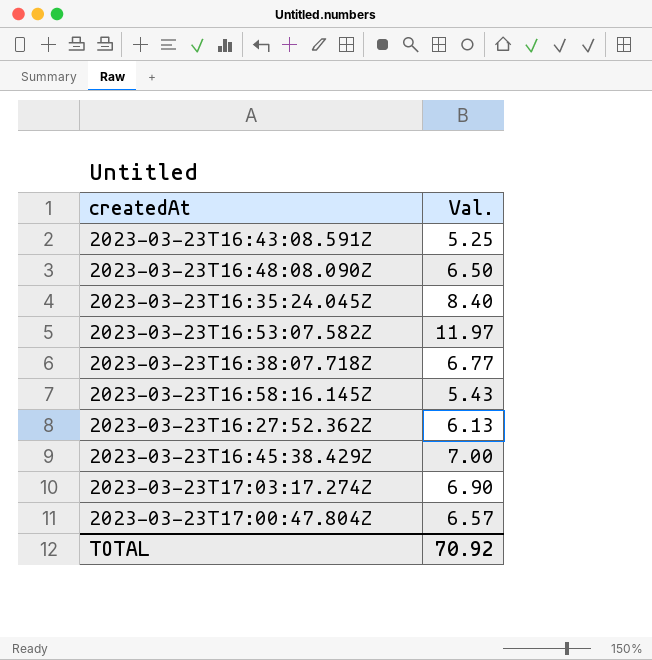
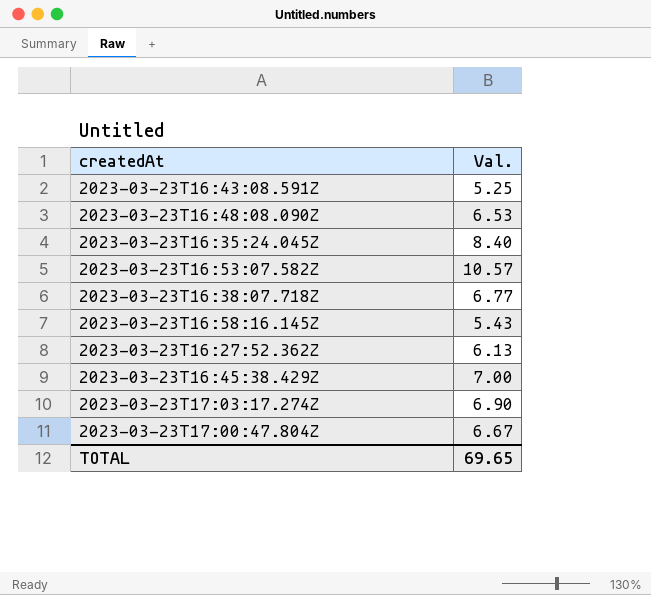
2023-03-23T16:48:08.090Z | Val.: 6.50 -> 6.53
2023-03-23T16:53:07.582Z | Val.: 11.97 -> 10.57
2023-03-23T17:00:47.804Z | Val.: 6.57 -> 6.67
TOTAL | Val.: 70.92 -> 69.65

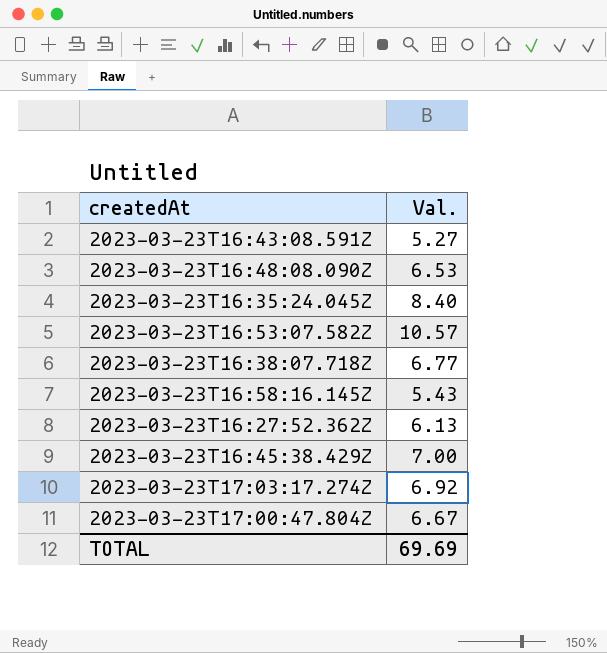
2023-03-23T16:43:08.591Z | Val.: 5.25 -> 5.27
2023-03-23T17:03:17.274Z | Val.: 6.90 -> 6.92
TOTAL | Val.: 69.65 -> 69.69

